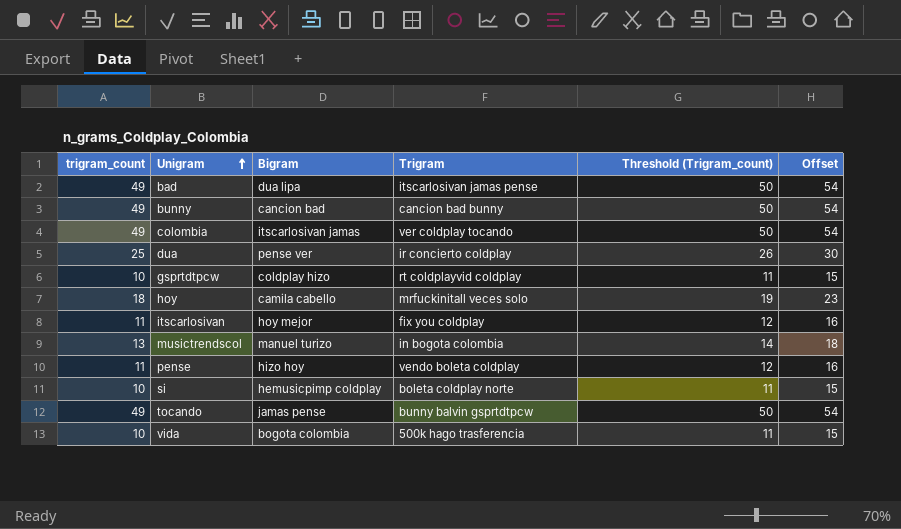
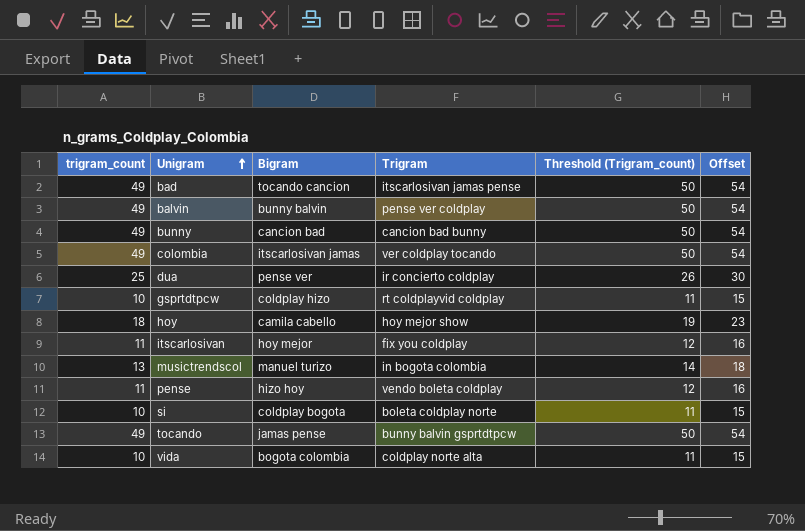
bad | Bigram: dua lipa -> tocando cancion
row balvin: none -> 49 | bunny balvin | pense ver coldplay | 50 | 54
hoy | Trigram: mrfuckinitall veces solo -> hoy mejor show
si | Bigram: hemusicpimp coldplay -> coldplay bogota
vida | Trigram: 500k hago trasferencia -> coldplay norte alta

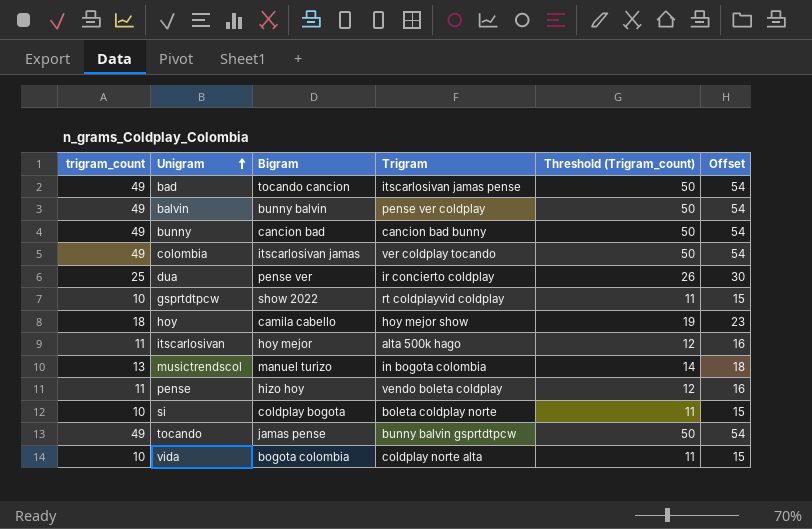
gsprtdtpcw | Bigram: coldplay hizo -> show 2022
itscarlosivan | Trigram: fix you coldplay -> alta 500k hago

